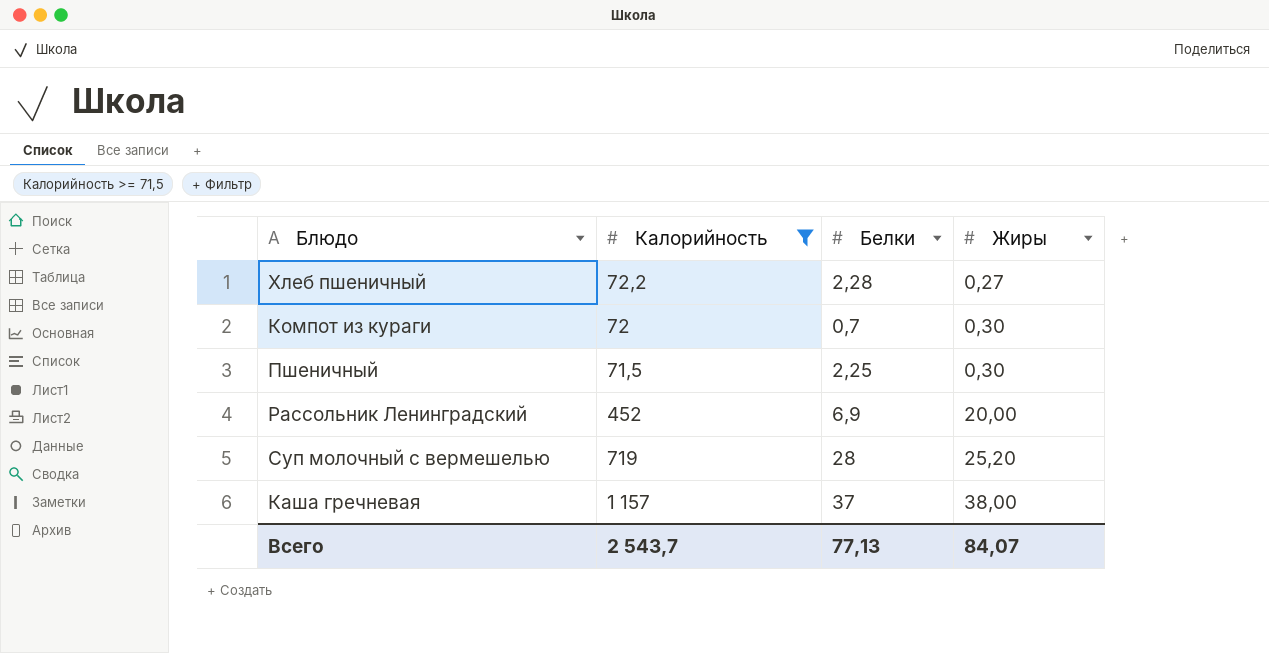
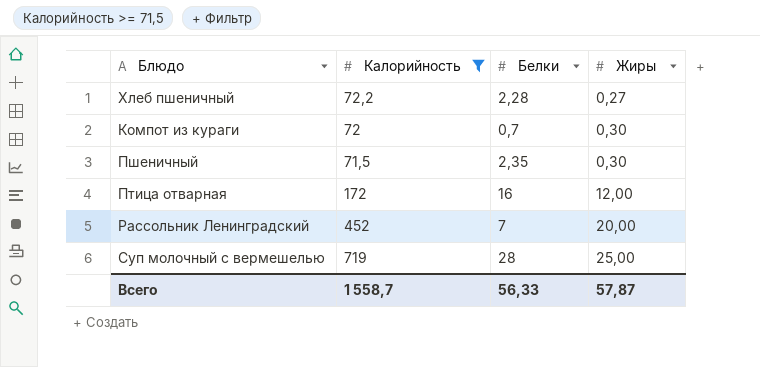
row Каша гречневая: 1 157 | 37 | 38,00 -> none
Пшеничный | Белки: 2,25 -> 2,35
row Птица отварная: none -> 172 | 16 | 12,00
Рассольник Ленинградский | Белки: 6,9 -> 7
Суп молочный с вермешелью | Жиры: 25,20 -> 25,00
Всего | Калорийность: 2 543,7 -> 1 558,7
Всего | Белки: 77,13 -> 56,33
Всего | Жиры: 84,07 -> 57,87

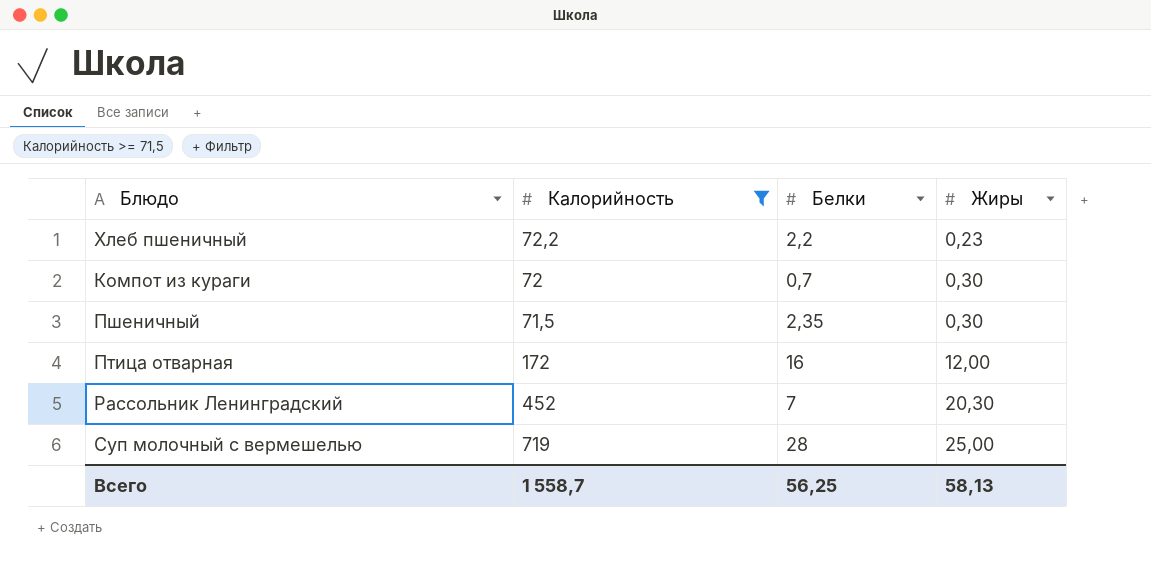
Хлеб пшеничный | Белки: 2,28 -> 2,2
Хлеб пшеничный | Жиры: 0,27 -> 0,23
Рассольник Ленинградский | Жиры: 20,00 -> 20,30
Всего | Белки: 56,33 -> 56,25
Всего | Жиры: 57,87 -> 58,13

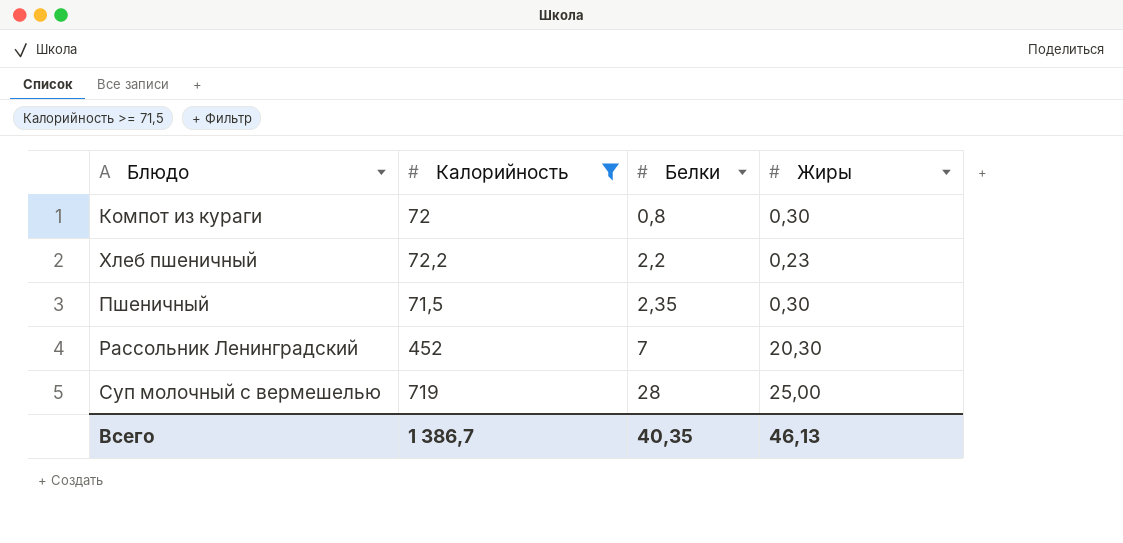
row order: Жиры ascending -> Белки ascending
row Птица отварная: 172 | 16 | 12,00 -> none
Компот из кураги | Белки: 0,7 -> 0,8
Всего | Калорийность: 1 558,7 -> 1 386,7
Всего | Белки: 56,25 -> 40,35
Всего | Жиры: 58,13 -> 46,13

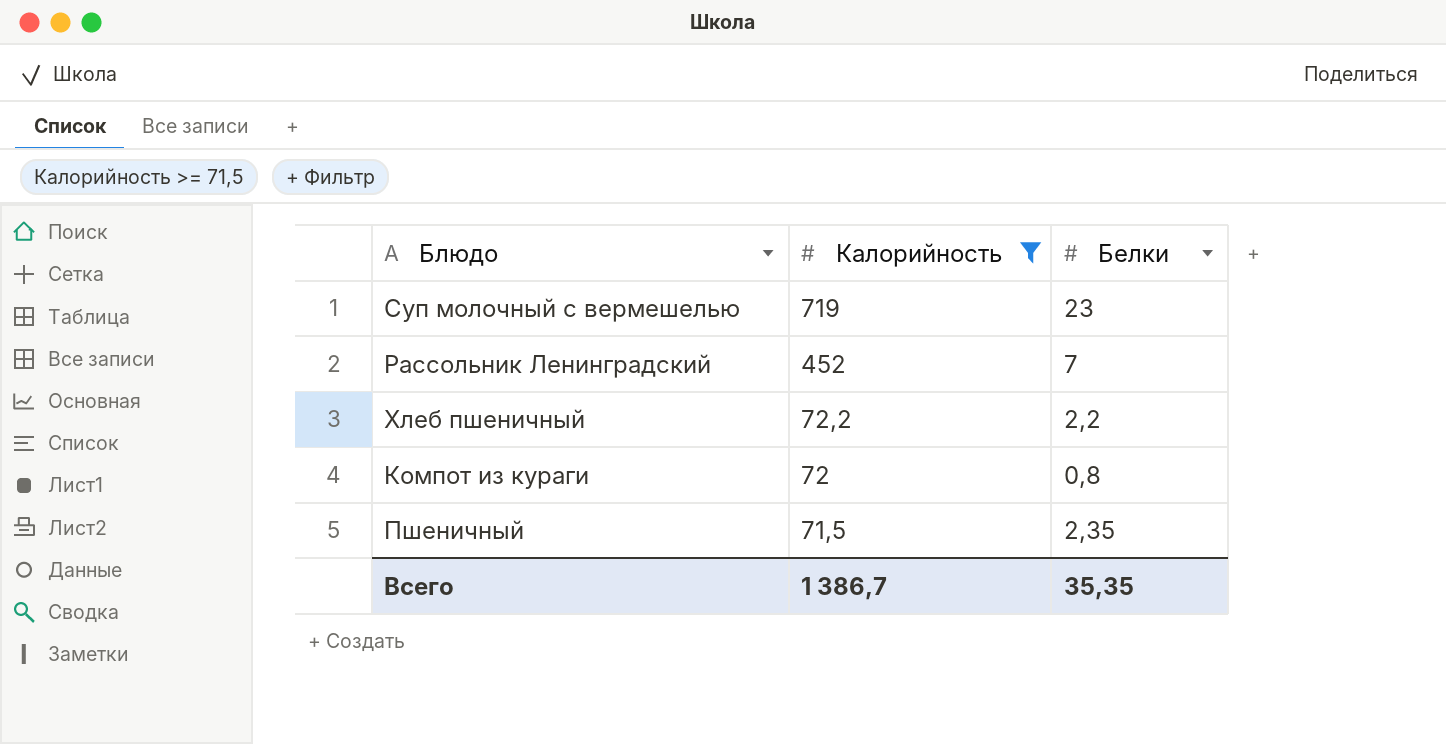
row order: Белки ascending -> Калорийность descending
column Жиры | position: 4 -> none
Суп молочный с вермешелью | Белки: 28 -> 23
Всего | Белки: 40,35 -> 35,35

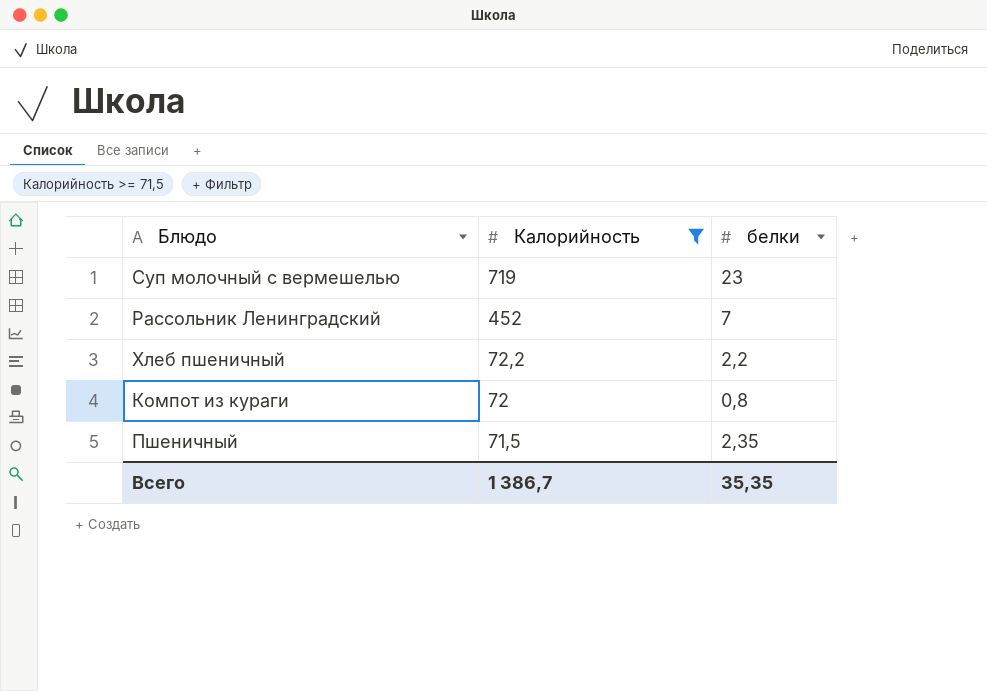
column name: Белки -> белки

